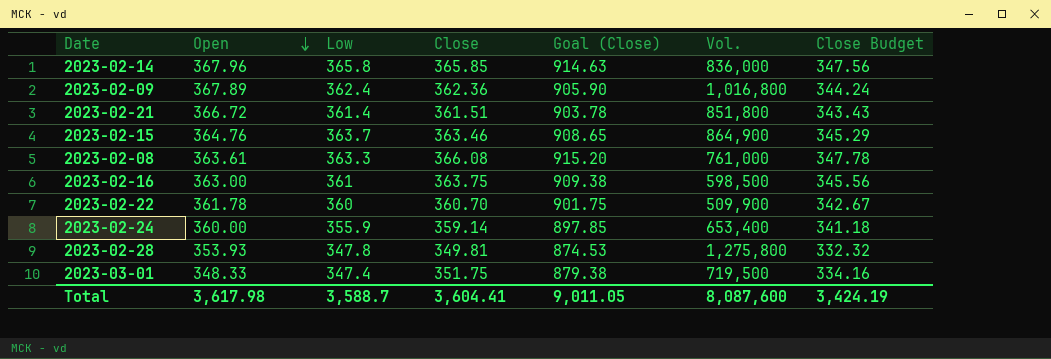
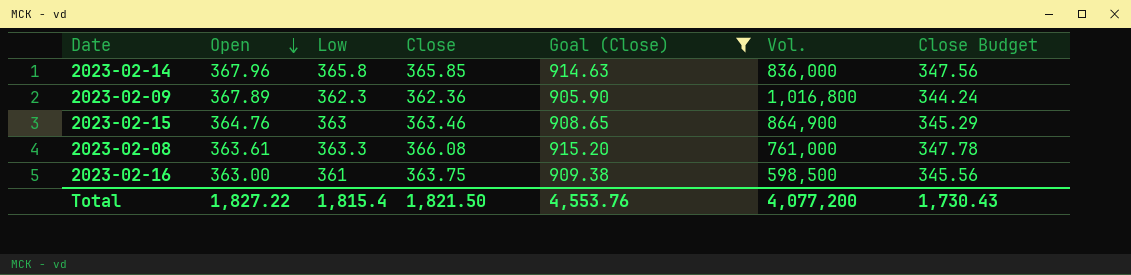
filter: none -> Goal (Close) >= 905.90
2023-02-09 | Low: 362.4 -> 362.3
2023-02-15 | Low: 363.7 -> 363
Total | Open: 3,617.98 -> 1,827.22
Total | Low: 3,588.7 -> 1,815.4
Total | Close: 3,604.41 -> 1,821.50
Total | Goal (Close): 9,011.05 -> 4,553.76
Total | Vol.: 8,087,600 -> 4,077,200
Total | Close Budget: 3,424.19 -> 1,730.43

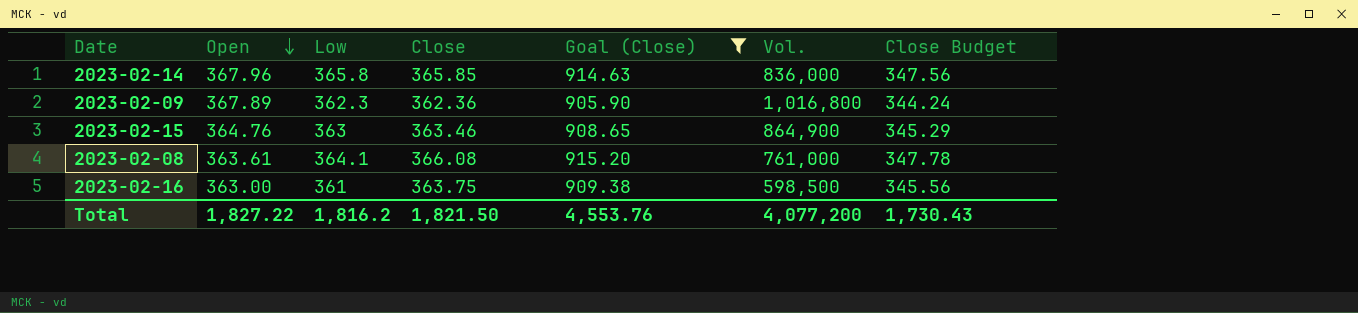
2023-02-08 | Low: 363.3 -> 364.1
Total | Low: 1,815.4 -> 1,816.2

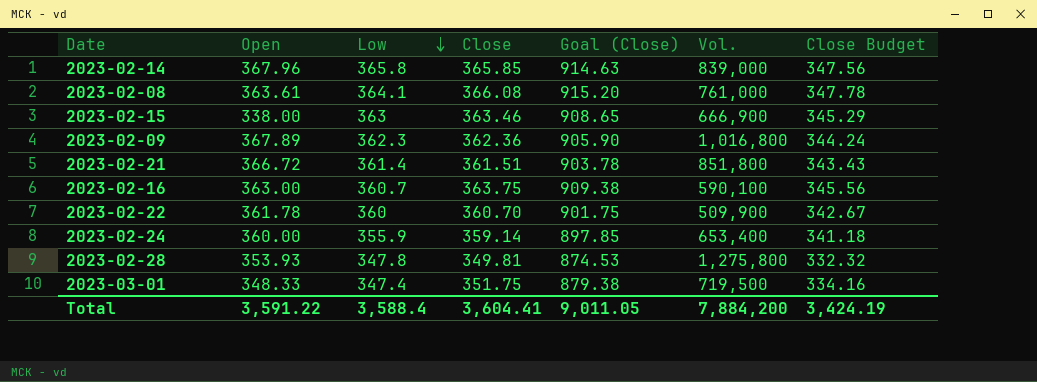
filter: Goal (Close) >= 905.90 -> none
row order: Open descending -> Low descending
2023-02-14 | Vol.: 836,000 -> 839,000
2023-02-15 | Open: 364.76 -> 338.00
2023-02-15 | Vol.: 864,900 -> 666,900
2023-02-16 | Low: 361 -> 360.7
2023-02-16 | Vol.: 598,500 -> 590,100
Total | Open: 1,827.22 -> 3,591.22
Total | Low: 1,816.2 -> 3,588.4
Total | Close: 1,821.50 -> 3,604.41
Total | Goal (Close): 4,553.76 -> 9,011.05
Total | Vol.: 4,077,200 -> 7,884,200
Total | Close Budget: 1,730.43 -> 3,424.19

